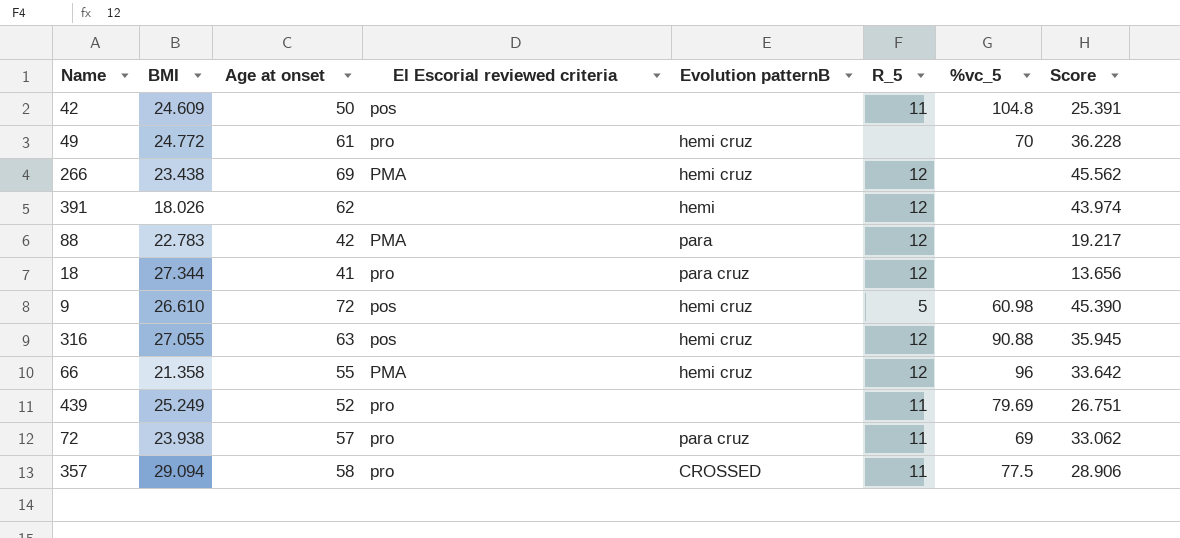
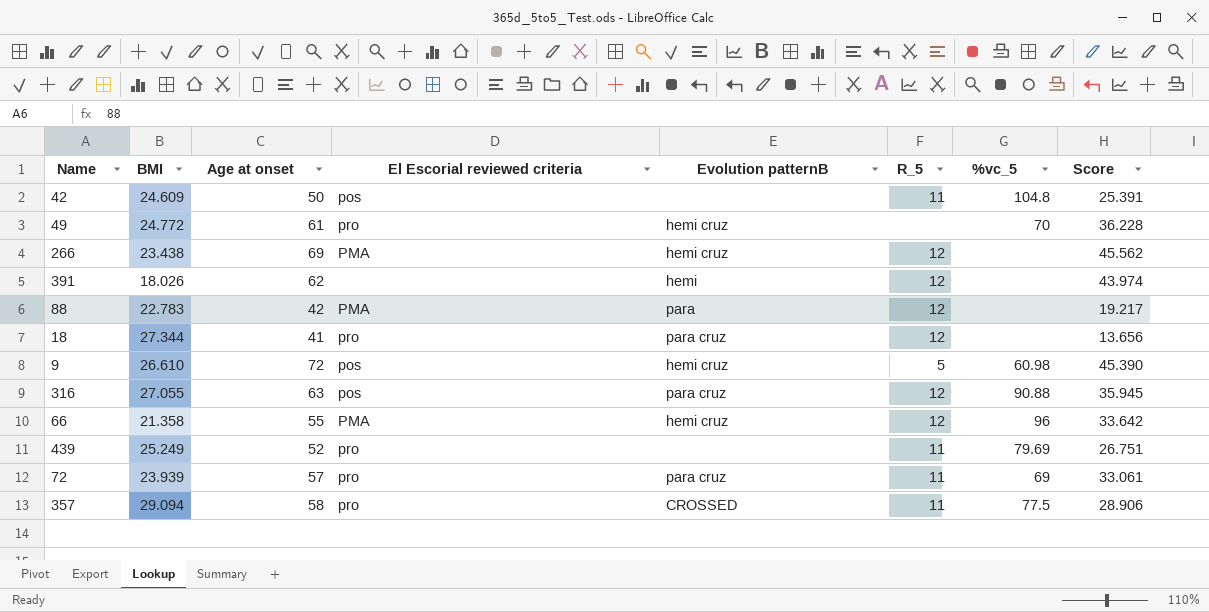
316 | Evolution patternB: hemi cruz -> para cruz
72 | BMI: 23.938 -> 23.939
72 | Score: 33.062 -> 33.061

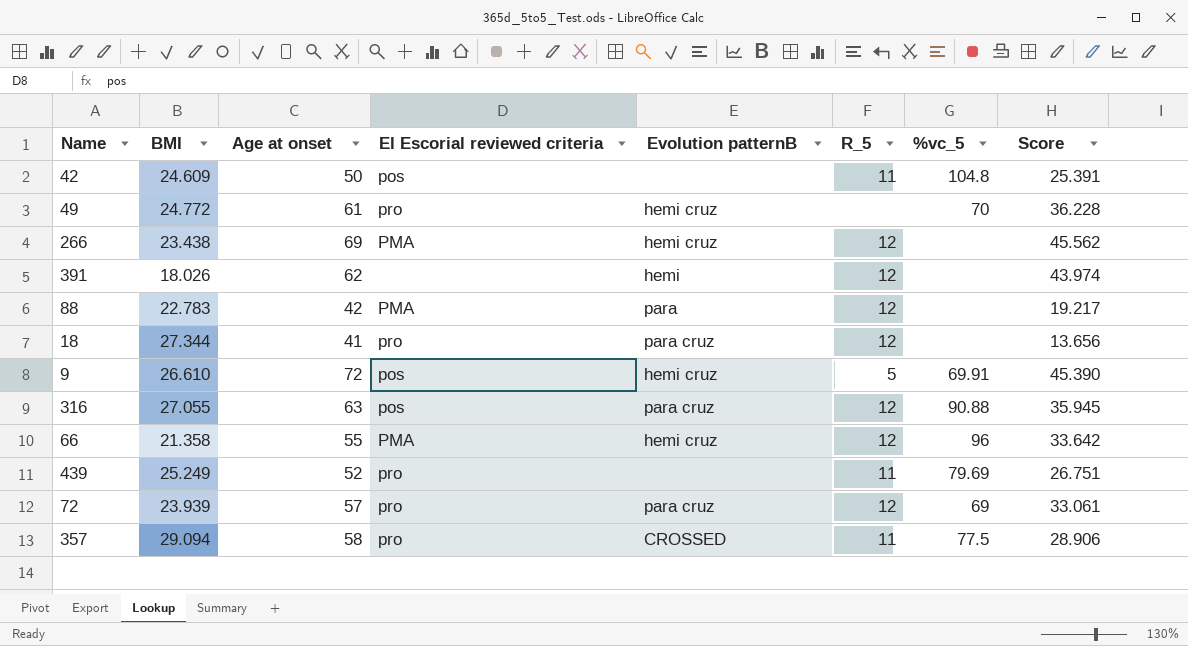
9 | %vc_5: 60.98 -> 69.91
72 | R_5: 11 -> 12

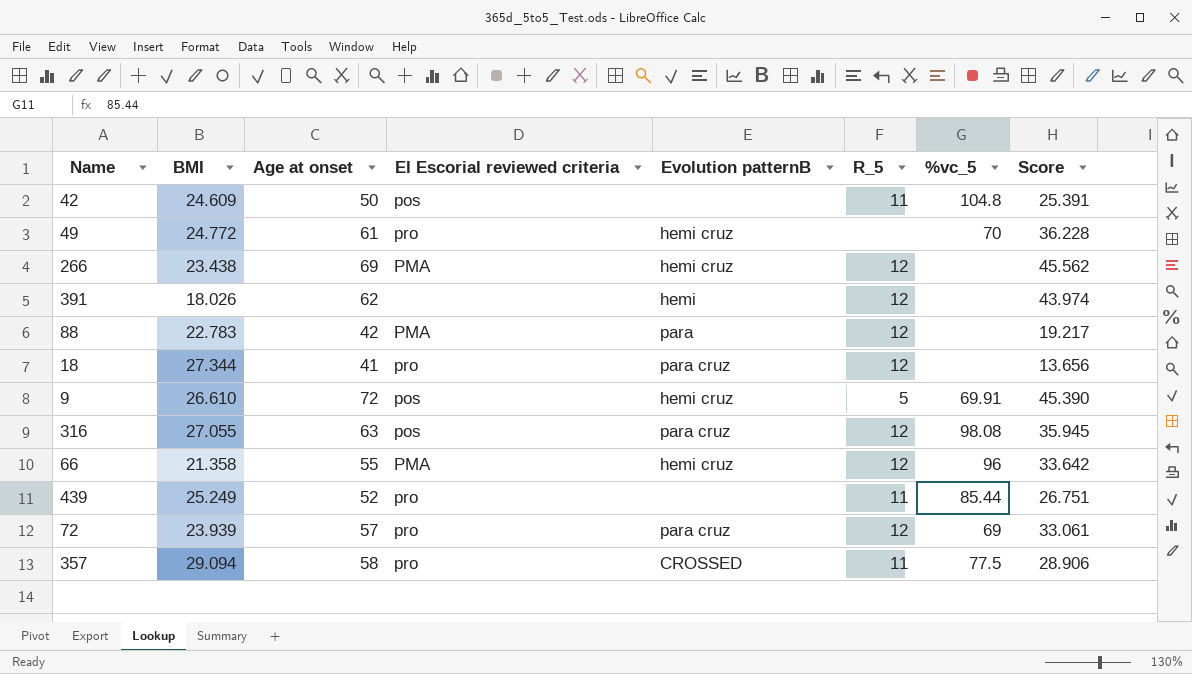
316 | %vc_5: 90.88 -> 98.08
439 | %vc_5: 79.69 -> 85.44

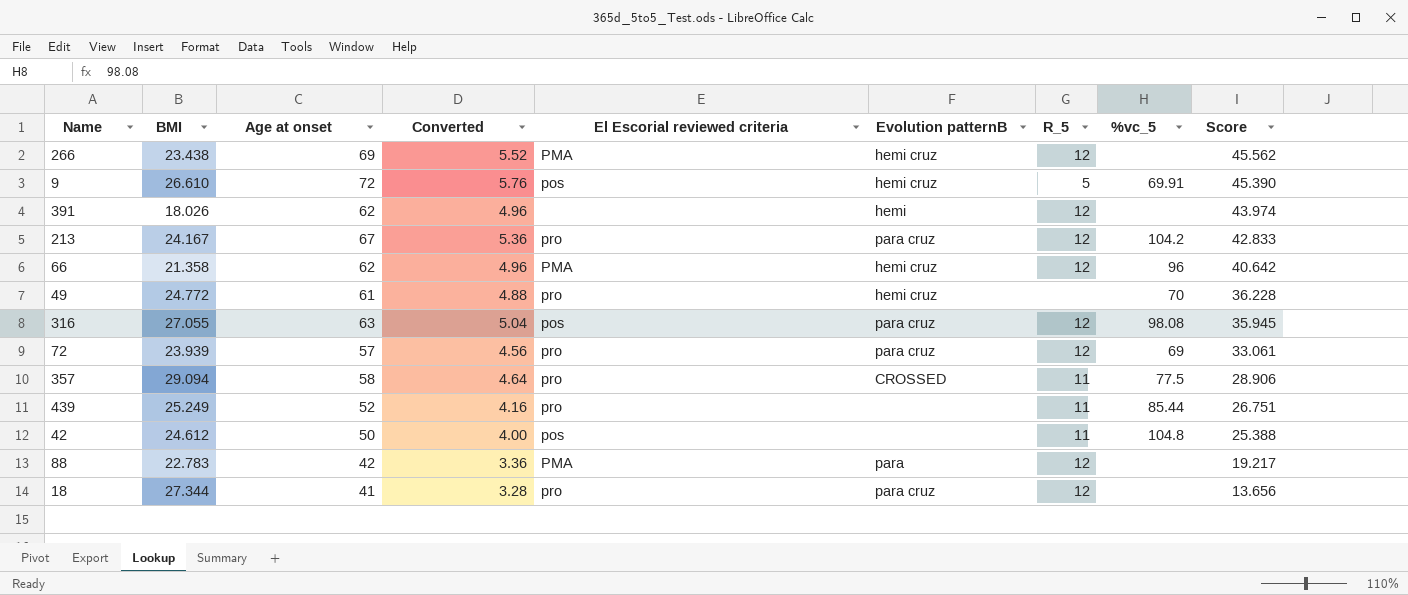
row order: none -> Score descending
column Converted | formula: none -> [Age at onset] * 0.08
row 213: none -> 24.167 | 67 | 5.36 | pro | para cruz | 12 | 104.2 | 42.833
66 | Age at onset: 55 -> 62
66 | Score: 33.642 -> 40.642
42 | BMI: 24.609 -> 24.612
42 | Score: 25.391 -> 25.388

